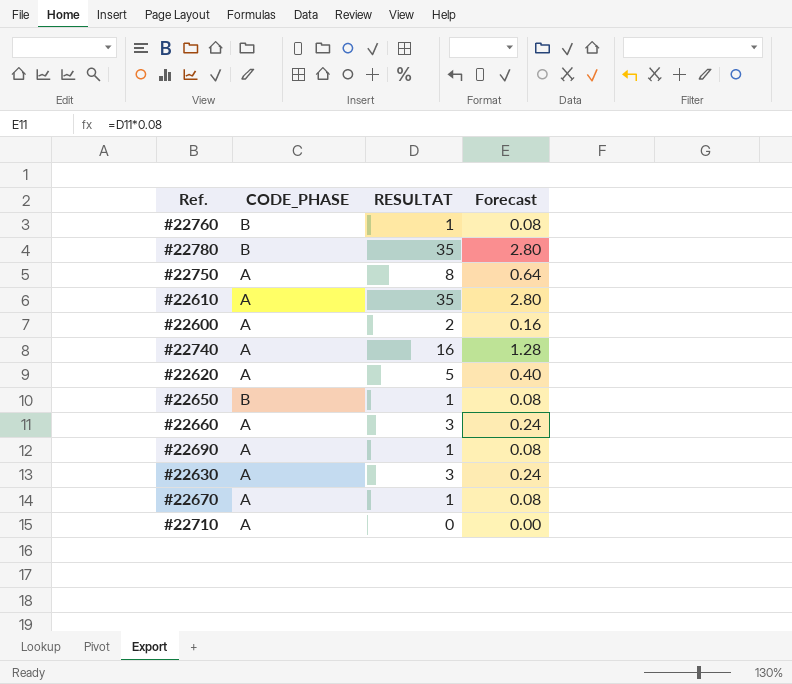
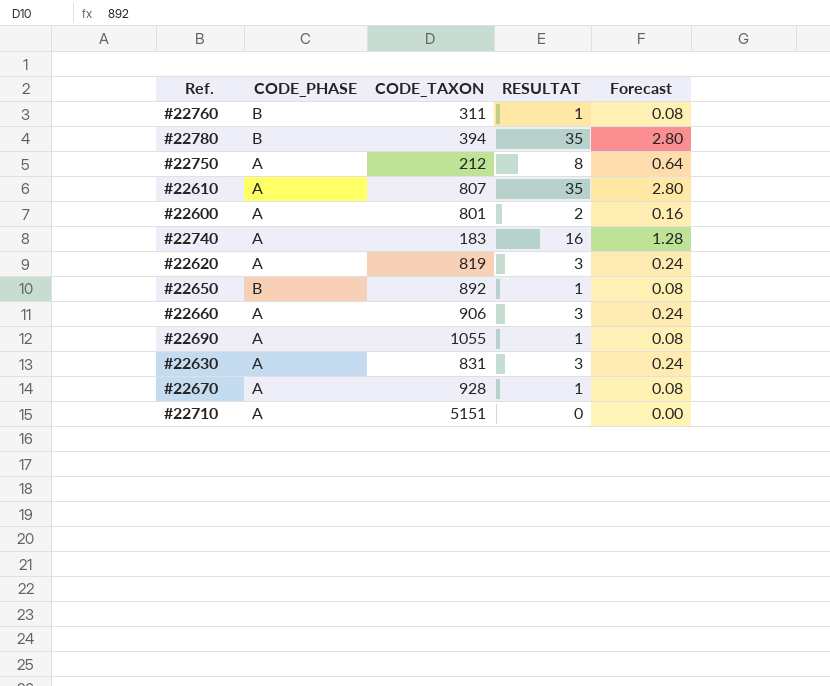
column CODE_TAXON | position: none -> 3
#22620 | RESULTAT: 5 -> 3
#22620 | Forecast: 0.40 -> 0.24

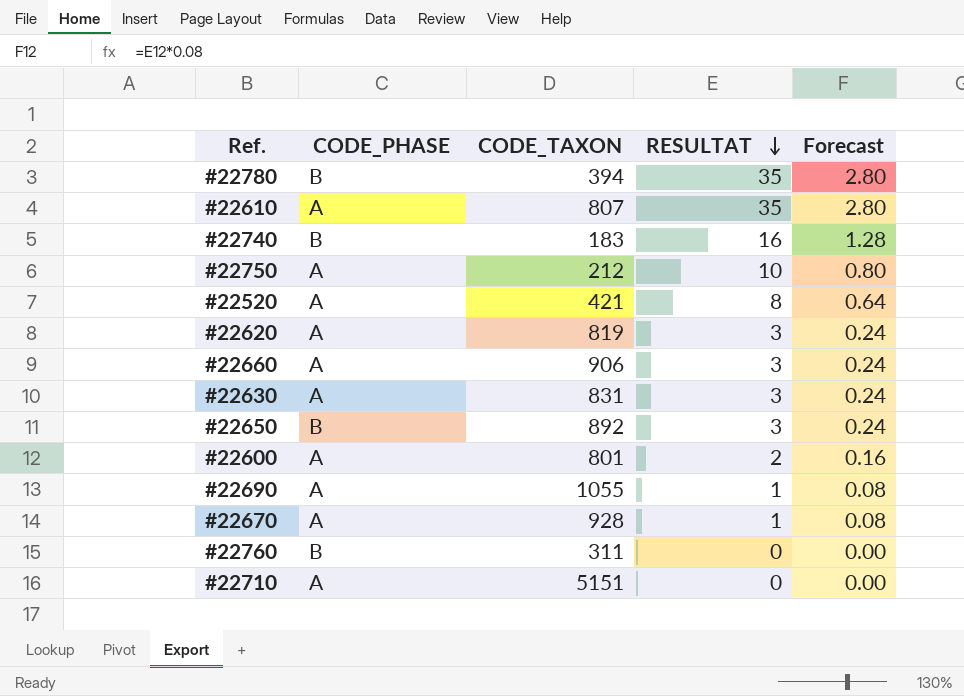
row order: none -> RESULTAT descending
#22740 | CODE_PHASE: A -> B
#22750 | RESULTAT: 8 -> 10
#22750 | Forecast: 0.64 -> 0.80
row #22520: none -> A | 421 | 8 | 0.64
#22650 | RESULTAT: 1 -> 3
#22650 | Forecast: 0.08 -> 0.24
#22760 | RESULTAT: 1 -> 0
#22760 | Forecast: 0.08 -> 0.00

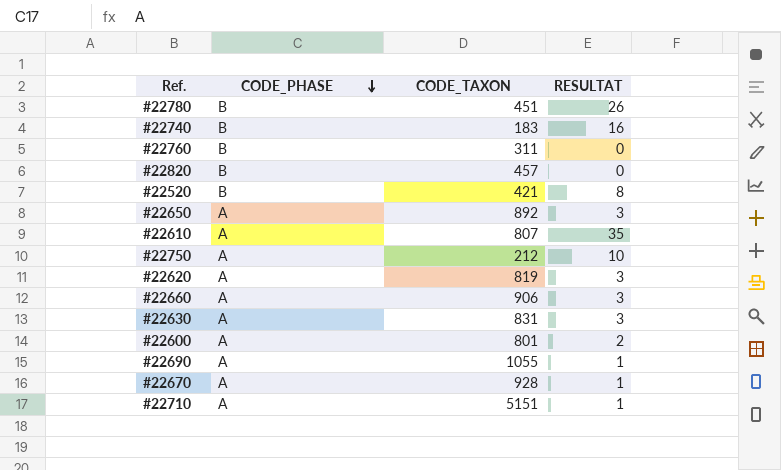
row order: RESULTAT descending -> CODE_PHASE descending
column Forecast | formula: [RESULTAT] * 0.08 -> none
#22780 | CODE_TAXON: 394 -> 451
#22780 | RESULTAT: 35 -> 26
row #22820: none -> B | 457 | 0
#22520 | CODE_PHASE: A -> B
#22650 | CODE_PHASE: B -> A
#22710 | RESULTAT: 0 -> 1

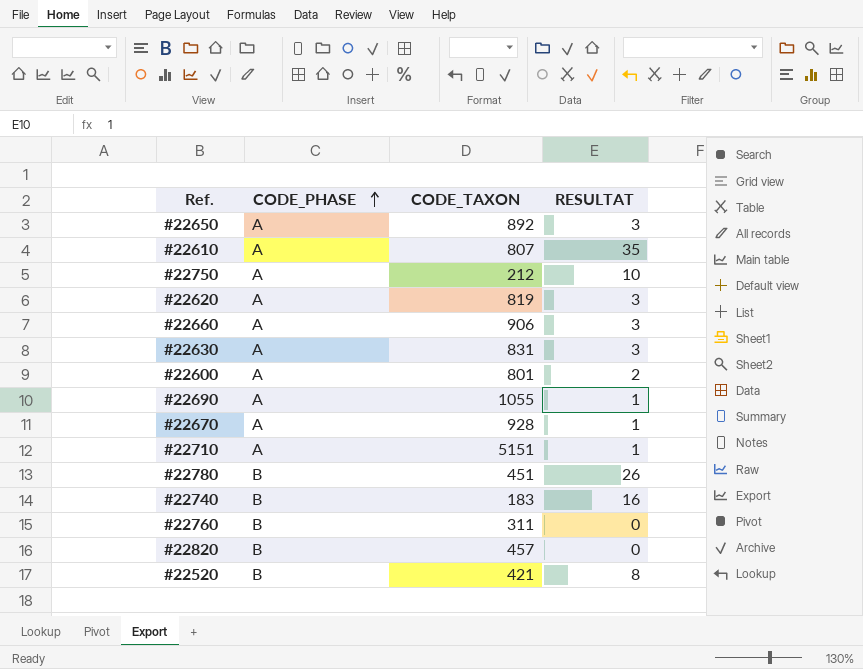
row order: CODE_PHASE descending -> CODE_PHASE ascending

